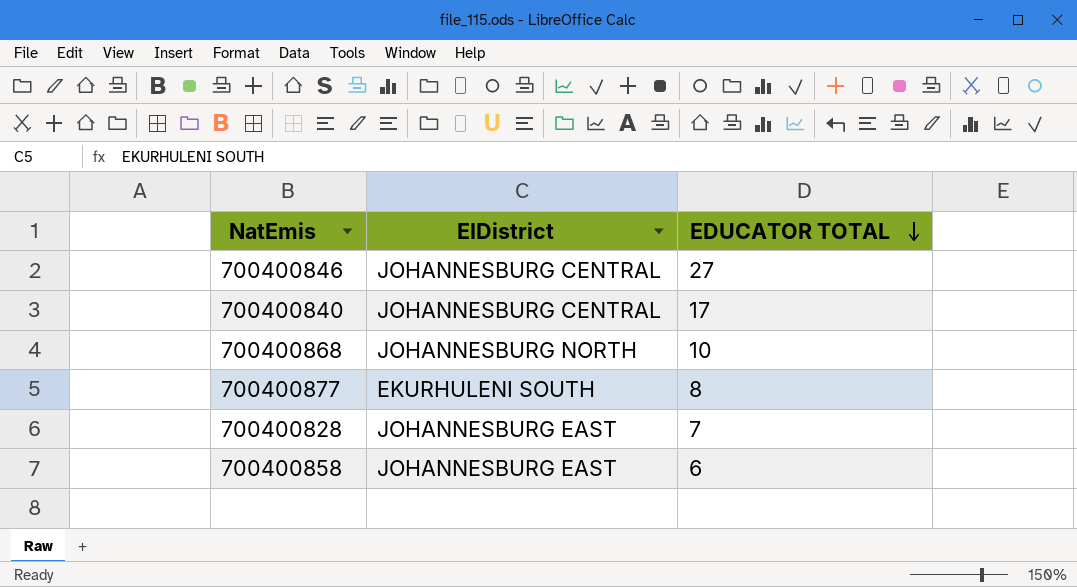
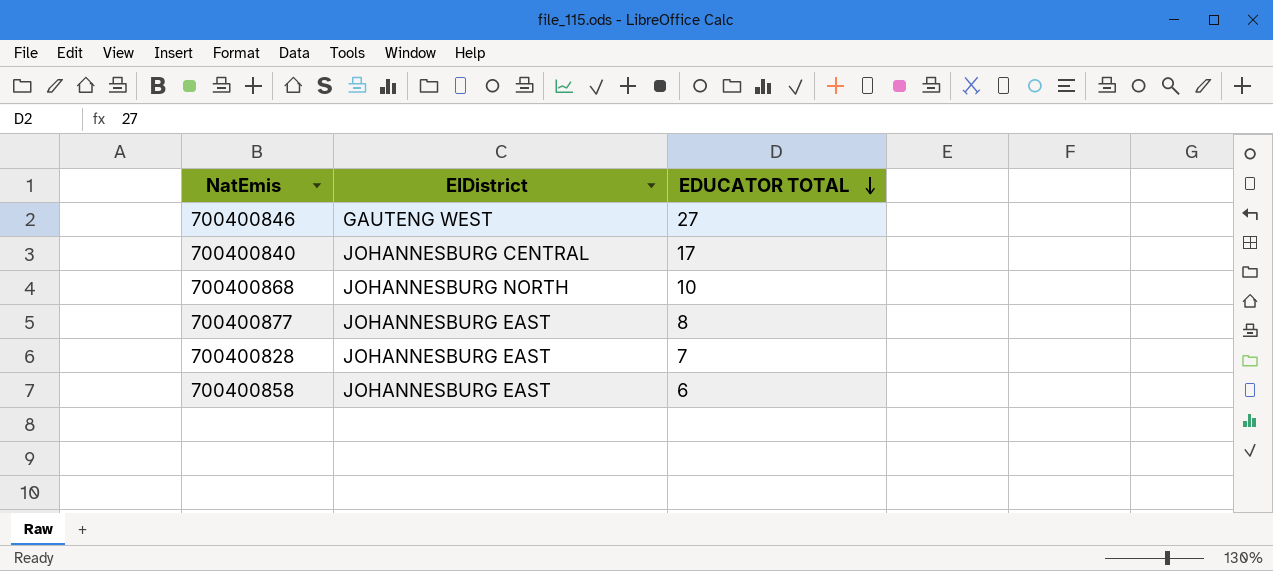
700400846 | EIDistrict: JOHANNESBURG CENTRAL -> GAUTENG WEST
700400877 | EIDistrict: EKURHULENI SOUTH -> JOHANNESBURG EAST

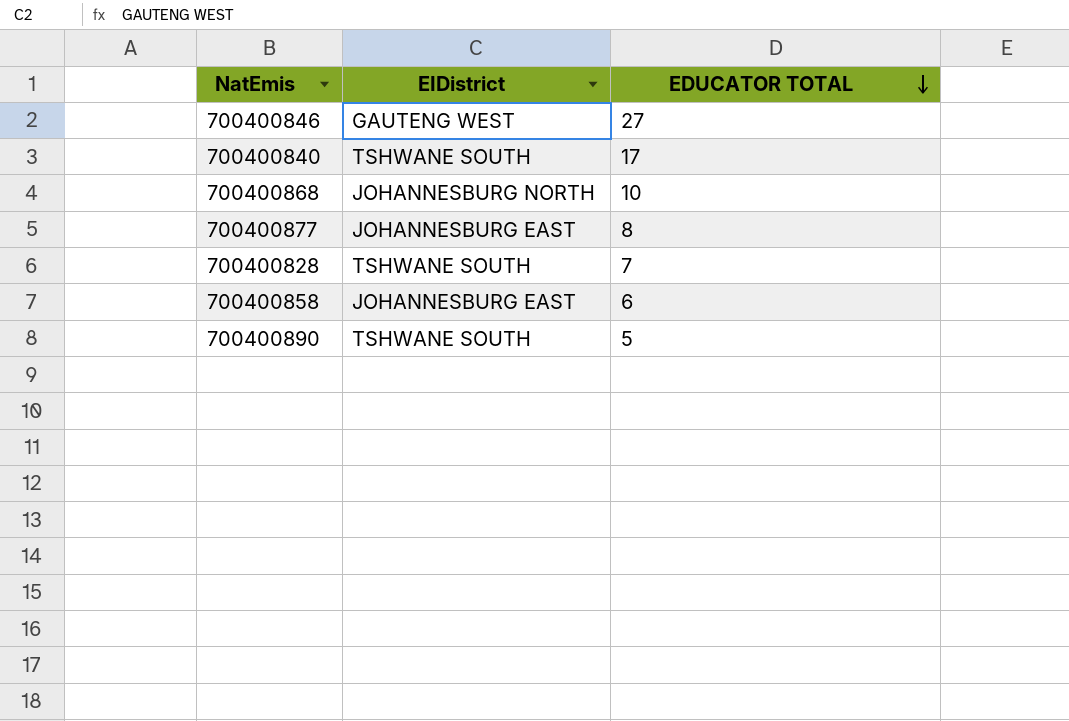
700400840 | EIDistrict: JOHANNESBURG CENTRAL -> TSHWANE SOUTH
700400828 | EIDistrict: JOHANNESBURG EAST -> TSHWANE SOUTH
row 700400890: none -> TSHWANE SOUTH | 5

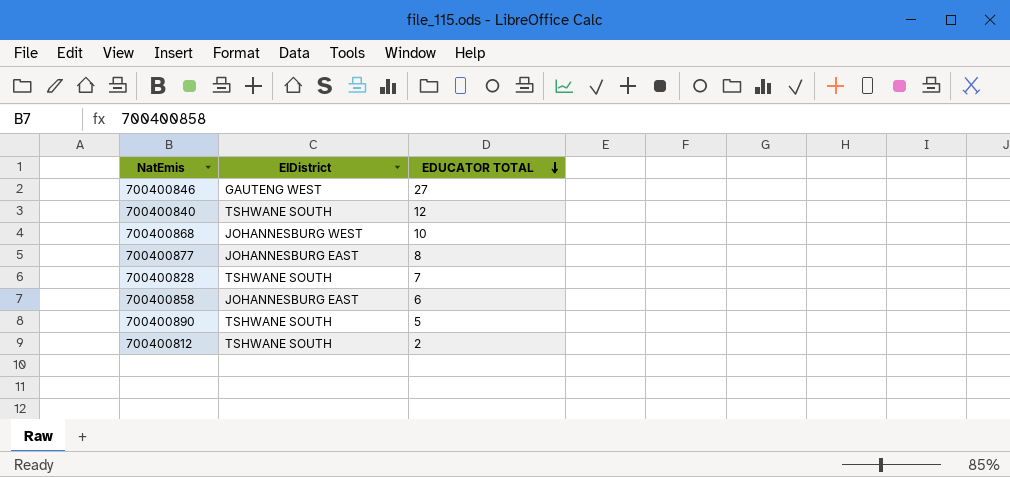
700400840 | EDUCATOR TOTAL: 17 -> 12
700400868 | EIDistrict: JOHANNESBURG NORTH -> JOHANNESBURG WEST
row 700400812: none -> TSHWANE SOUTH | 2

